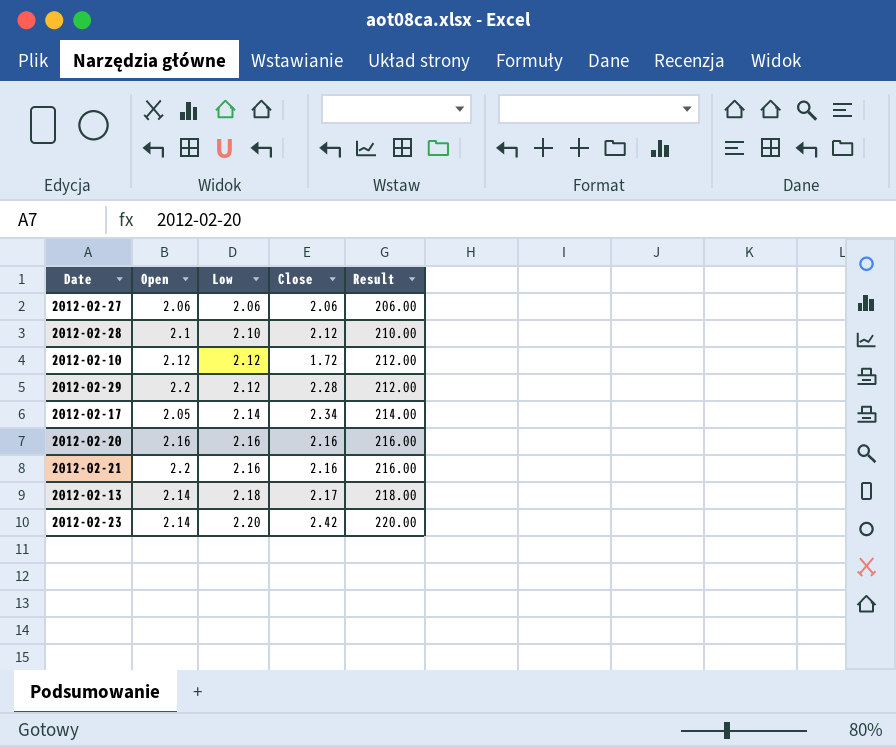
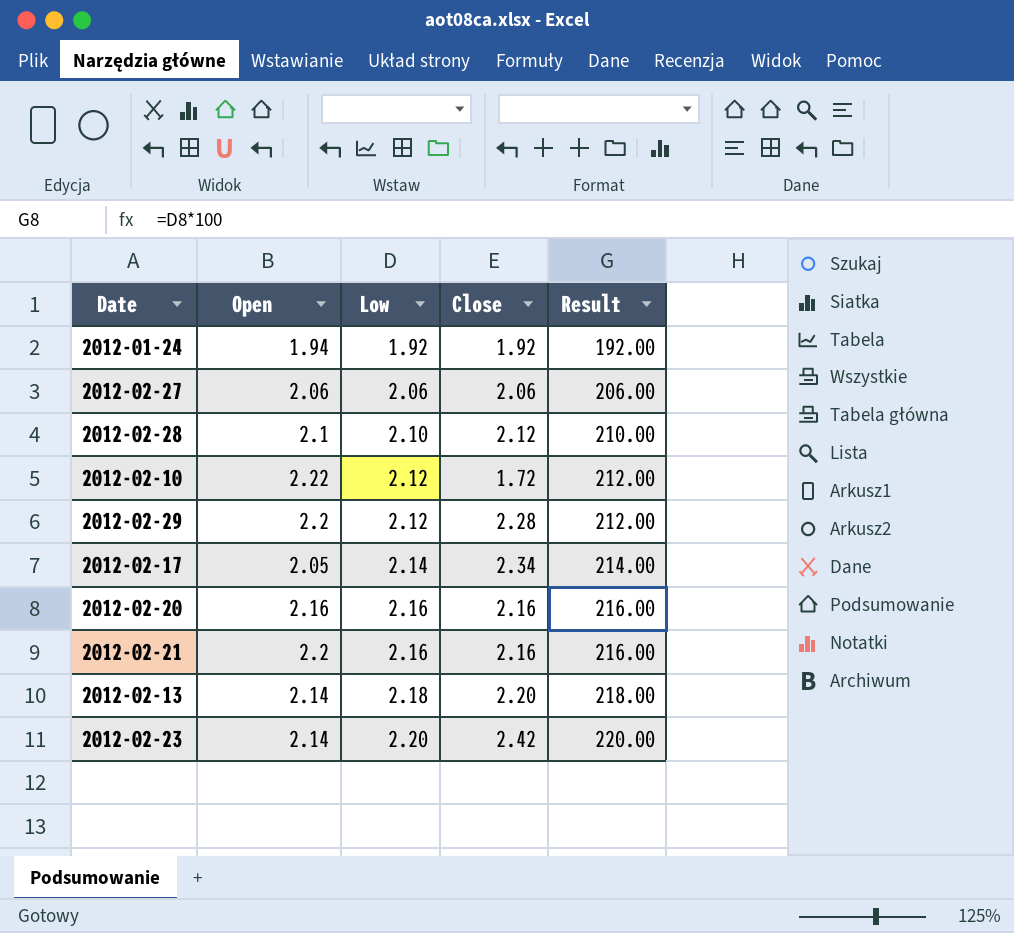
row 2012-01-24: none -> 1.94 | 1.92 | 1.92 | 192.00
2012-02-10 | Open: 2.12 -> 2.22
2012-02-13 | Close: 2.17 -> 2.20

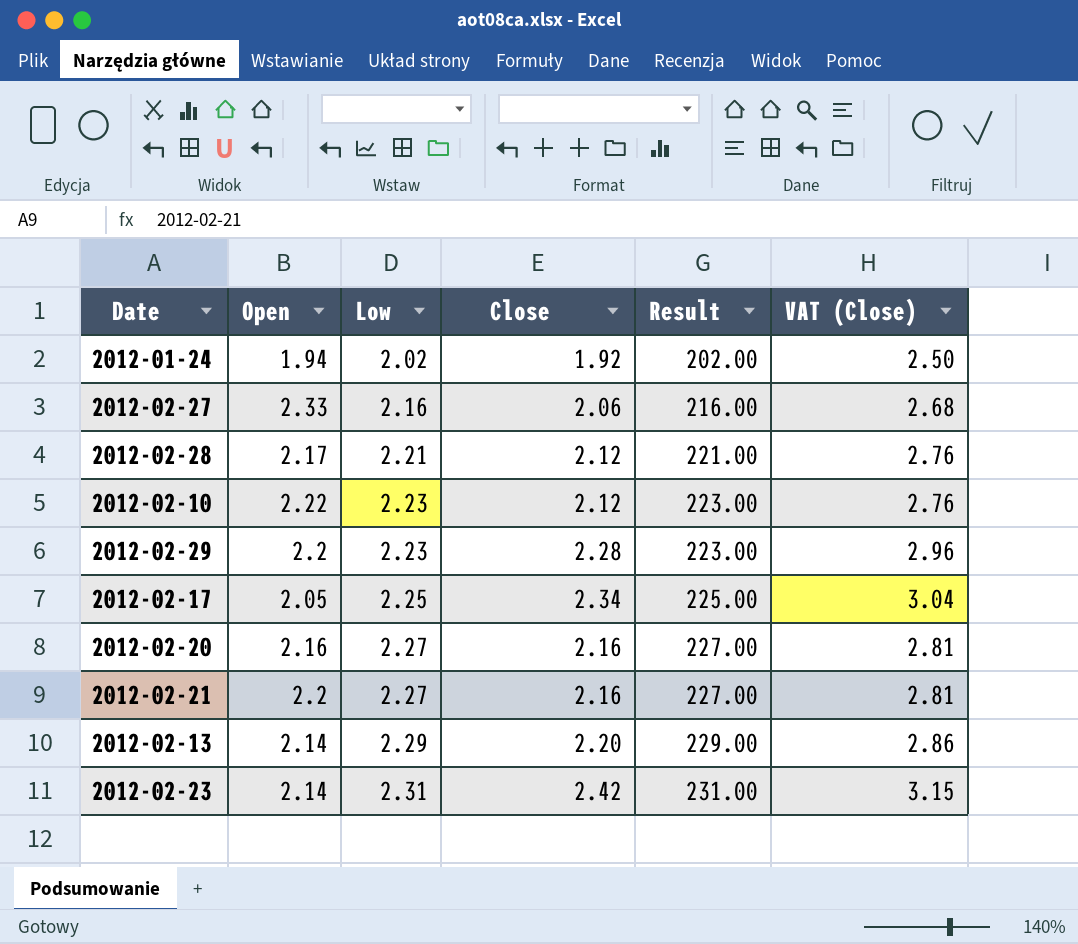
column VAT (Close) | formula: none -> [Close] * 1.3
2012-01-24 | Low: 1.92 -> 2.02
2012-01-24 | Result: 192.00 -> 202.00
2012-02-27 | Open: 2.06 -> 2.33
2012-02-27 | Low: 2.06 -> 2.16
2012-02-27 | Result: 206.00 -> 216.00
2012-02-28 | Open: 2.1 -> 2.17
2012-02-28 | Low: 2.10 -> 2.21
2012-02-28 | Result: 210.00 -> 221.00
2012-02-10 | Low: 2.12 -> 2.23
2012-02-10 | Close: 1.72 -> 2.12
2012-02-10 | Result: 212.00 -> 223.00
2012-02-29 | Low: 2.12 -> 2.23
2012-02-29 | Result: 212.00 -> 223.00
2012-02-17 | Low: 2.14 -> 2.25
2012-02-17 | Result: 214.00 -> 225.00
2012-02-20 | Low: 2.16 -> 2.27
2012-02-20 | Result: 216.00 -> 227.00
2012-02-21 | Low: 2.16 -> 2.27
2012-02-21 | Result: 216.00 -> 227.00
2012-02-13 | Low: 2.18 -> 2.29
2012-02-13 | Result: 218.00 -> 229.00
2012-02-23 | Low: 2.20 -> 2.31
2012-02-23 | Result: 220.00 -> 231.00

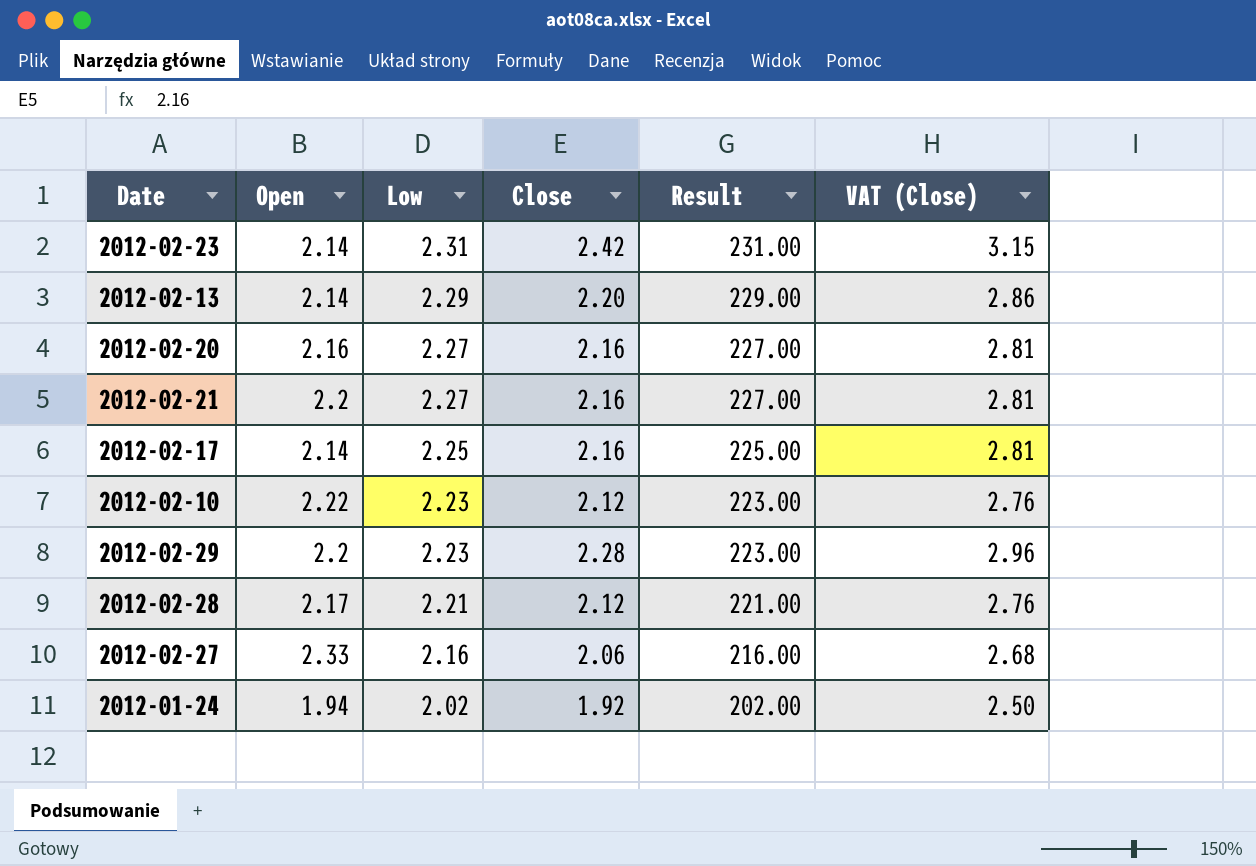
row order: Low ascending -> Low descending
2012-02-17 | Open: 2.05 -> 2.14
2012-02-17 | Close: 2.34 -> 2.16
2012-02-17 | VAT (Close): 3.04 -> 2.81

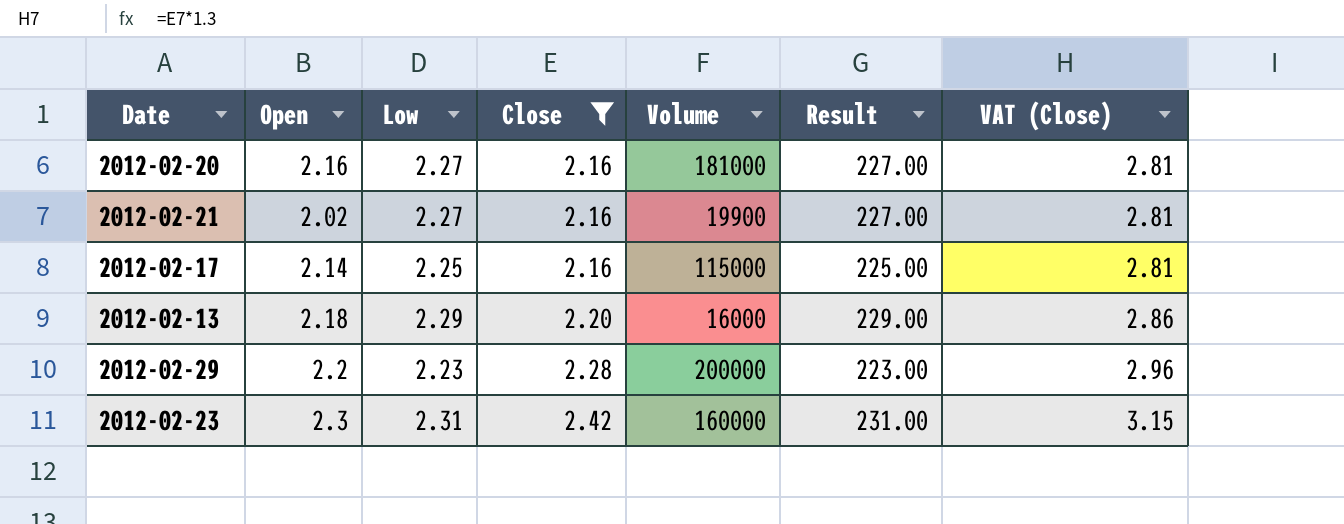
filter: none -> Close >= 2.16
row order: Low descending -> Close ascending
column Volume | position: none -> 5
2012-02-21 | Open: 2.2 -> 2.02
2012-02-13 | Open: 2.14 -> 2.18
2012-02-23 | Open: 2.14 -> 2.3

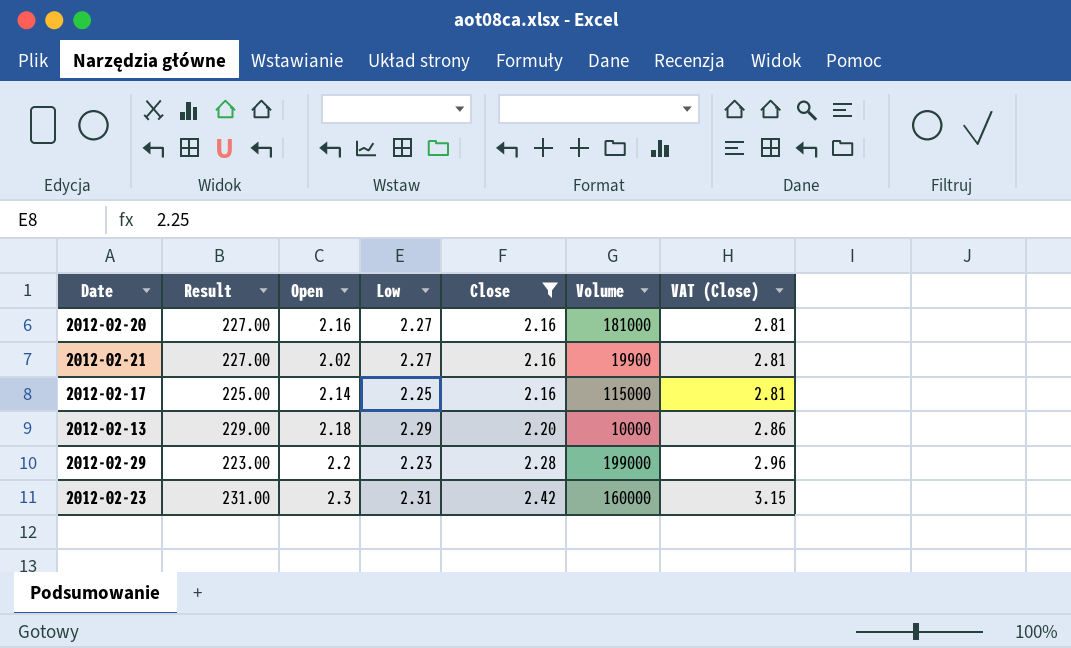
column Result | position: 6 -> 2
2012-02-13 | Volume: 16000 -> 10000
2012-02-29 | Volume: 200000 -> 199000

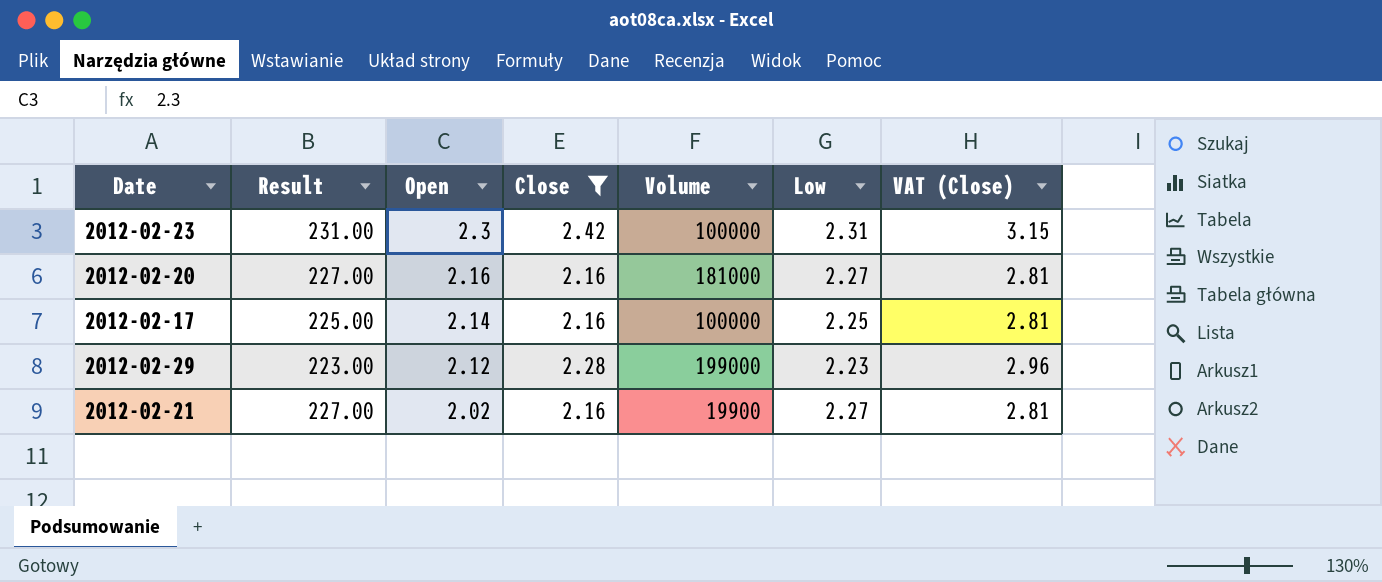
row order: Close ascending -> Open descending
column Low | position: 4 -> 6
row 2012-02-13: 229.00 | 2.18 | 2.29 | 2.20 | 10000 | 2.86 -> none
2012-02-23 | Volume: 160000 -> 100000
2012-02-17 | Volume: 115000 -> 100000
2012-02-29 | Open: 2.2 -> 2.12

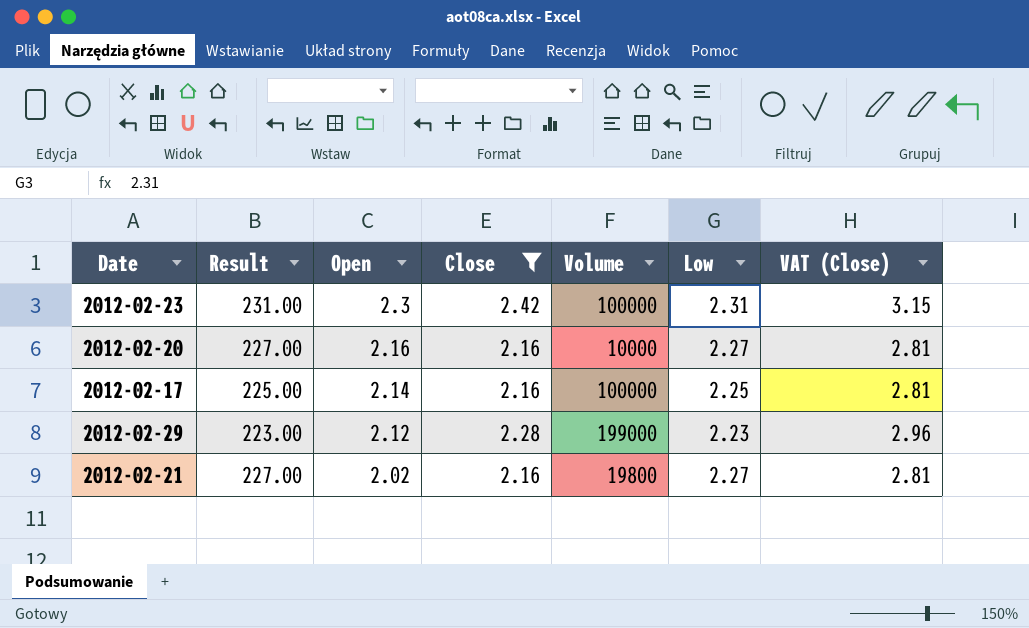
2012-02-20 | Volume: 181000 -> 10000
2012-02-21 | Volume: 19900 -> 19800

